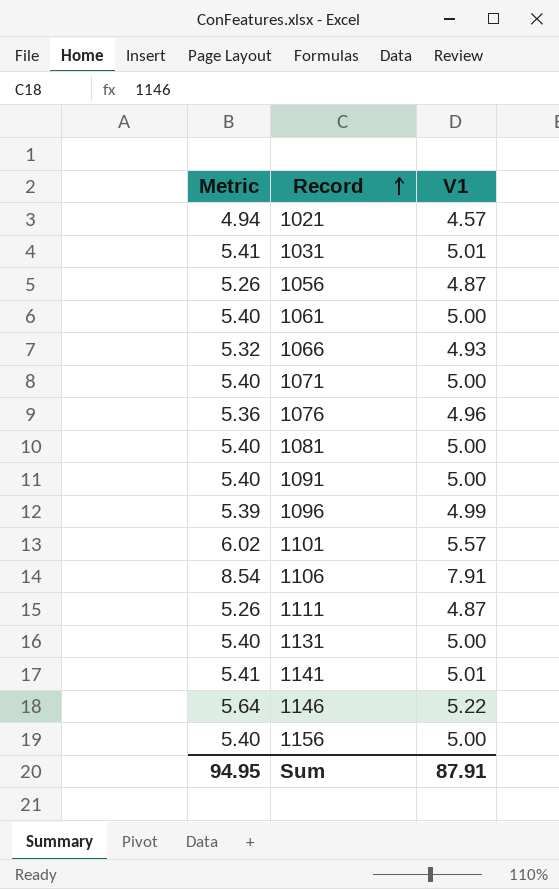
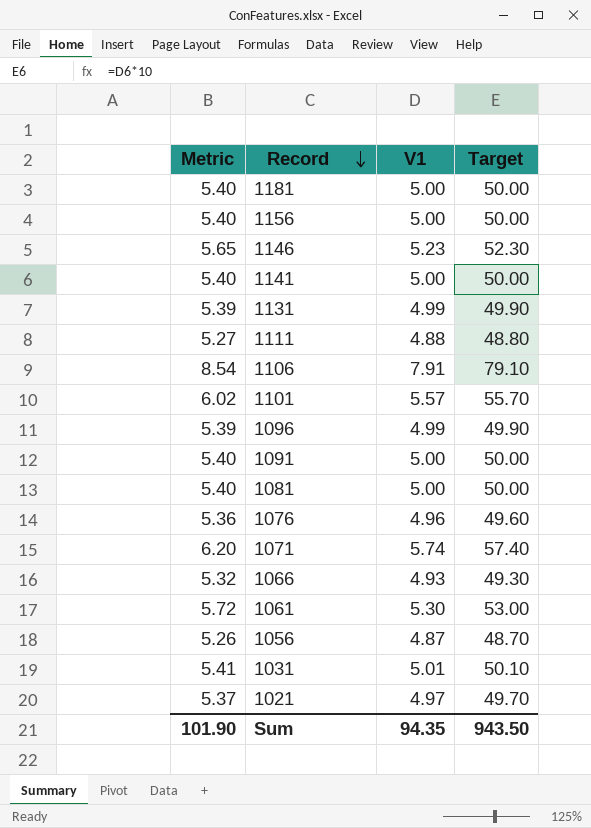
row order: Record ascending -> Record descending
column Target | formula: none -> [V1] * 10
row 1181: none -> 5.40 | 5.00 | 50.00
1146 | Metric: 5.64 -> 5.65
1146 | V1: 5.22 -> 5.23
1141 | Metric: 5.41 -> 5.40
1141 | V1: 5.01 -> 5.00
1131 | Metric: 5.40 -> 5.39
1131 | V1: 5.00 -> 4.99
1111 | Metric: 5.26 -> 5.27
1111 | V1: 4.87 -> 4.88
1071 | Metric: 5.40 -> 6.20
1071 | V1: 5.00 -> 5.74
1061 | Metric: 5.40 -> 5.72
1061 | V1: 5.00 -> 5.30
1021 | Metric: 4.94 -> 5.37
1021 | V1: 4.57 -> 4.97
Sum | Metric: 94.95 -> 101.90
Sum | V1: 87.91 -> 94.35

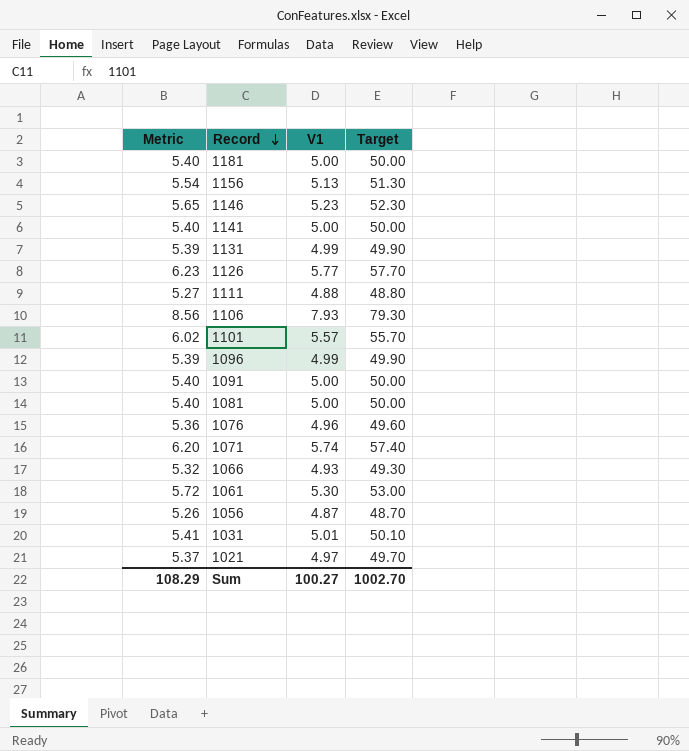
1156 | Metric: 5.40 -> 5.54
1156 | V1: 5.00 -> 5.13
1156 | Target: 50.00 -> 51.30
row 1126: none -> 6.23 | 5.77 | 57.70
1106 | Metric: 8.54 -> 8.56
1106 | V1: 7.91 -> 7.93
1106 | Target: 79.10 -> 79.30
Sum | Metric: 101.90 -> 108.29
Sum | V1: 94.35 -> 100.27
Sum | Target: 943.50 -> 1002.70

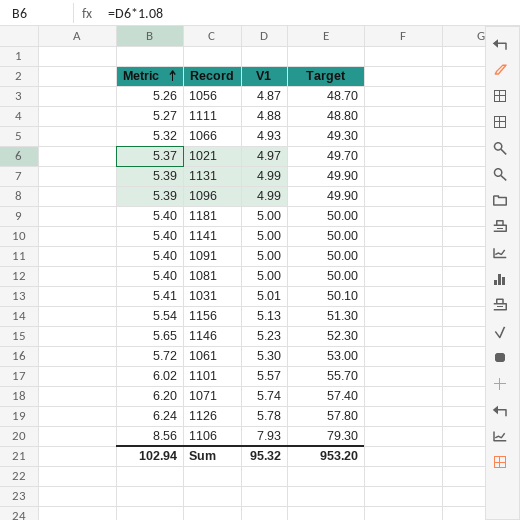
row order: Record descending -> Metric ascending
row 1076: 5.36 | 4.96 | 49.60 -> none
1126 | Metric: 6.23 -> 6.24
1126 | V1: 5.77 -> 5.78
1126 | Target: 57.70 -> 57.80
Sum | Metric: 108.29 -> 102.94
Sum | V1: 100.27 -> 95.32
Sum | Target: 1002.70 -> 953.20

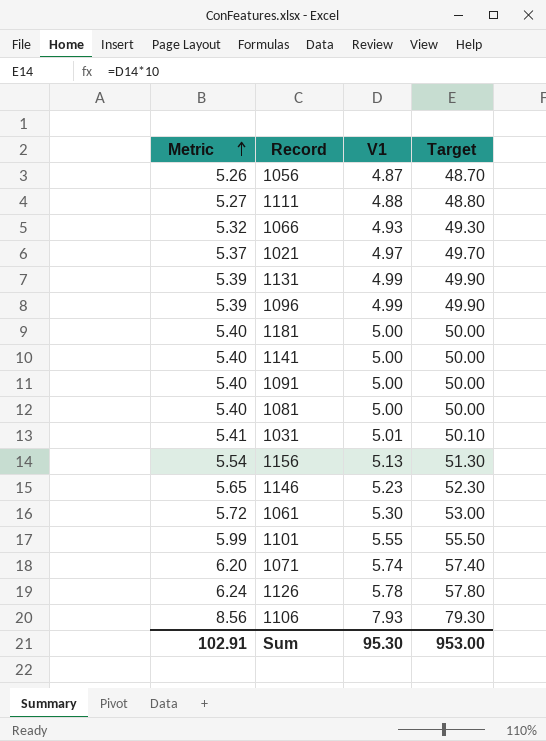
1101 | Metric: 6.02 -> 5.99
1101 | V1: 5.57 -> 5.55
1101 | Target: 55.70 -> 55.50
Sum | Metric: 102.94 -> 102.91
Sum | V1: 95.32 -> 95.30
Sum | Target: 953.20 -> 953.00

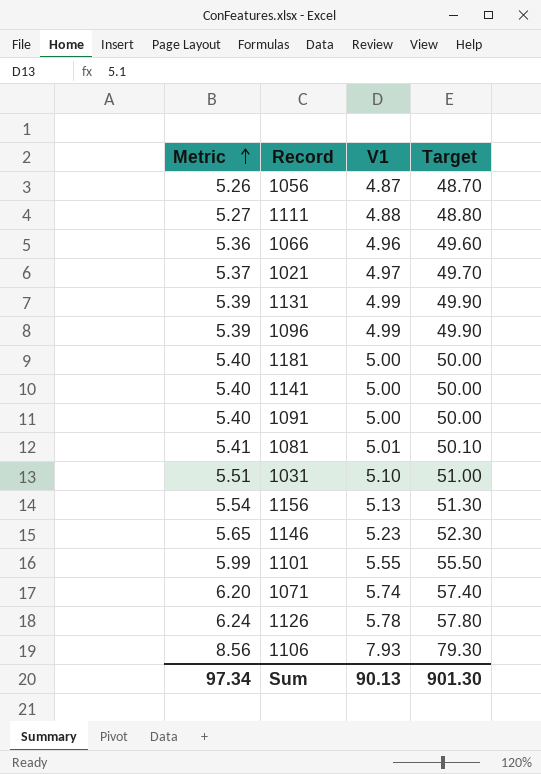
row 1061: 5.72 | 5.30 | 53.00 -> none
1066 | Metric: 5.32 -> 5.36
1066 | V1: 4.93 -> 4.96
1066 | Target: 49.30 -> 49.60
1081 | Metric: 5.40 -> 5.41
1081 | V1: 5.00 -> 5.01
1081 | Target: 50.00 -> 50.10
1031 | Metric: 5.41 -> 5.51
1031 | V1: 5.01 -> 5.10
1031 | Target: 50.10 -> 51.00
Sum | Metric: 102.91 -> 97.34
Sum | V1: 95.30 -> 90.13
Sum | Target: 953.00 -> 901.30

